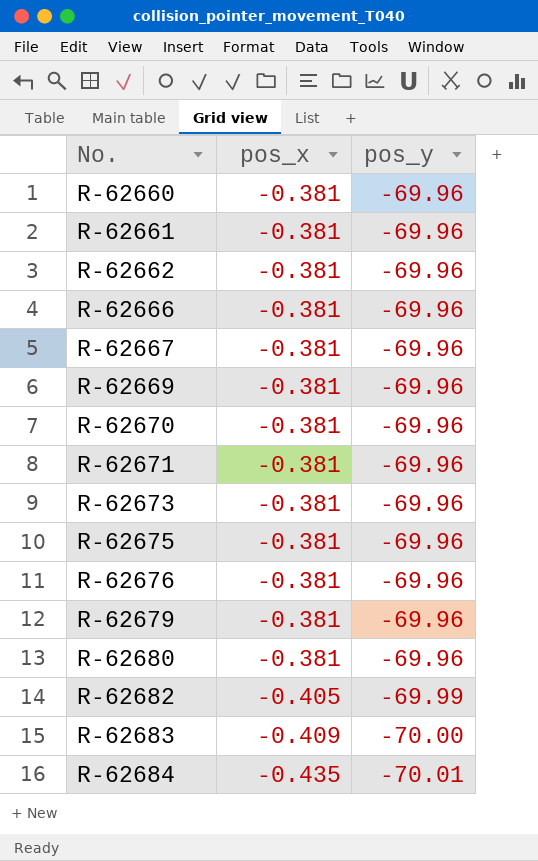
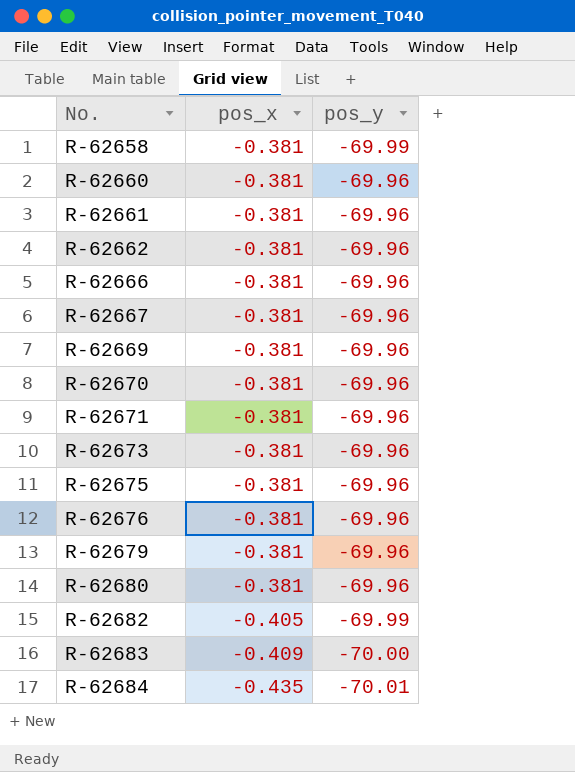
row R-62658: none -> -0.381 | -69.99

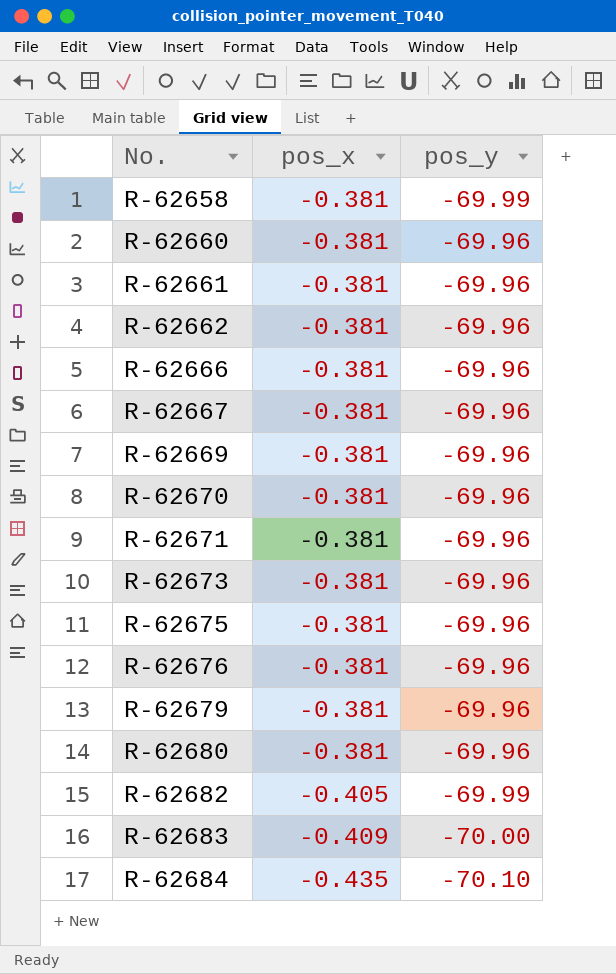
R-62684 | pos_y: -70.01 -> -70.10

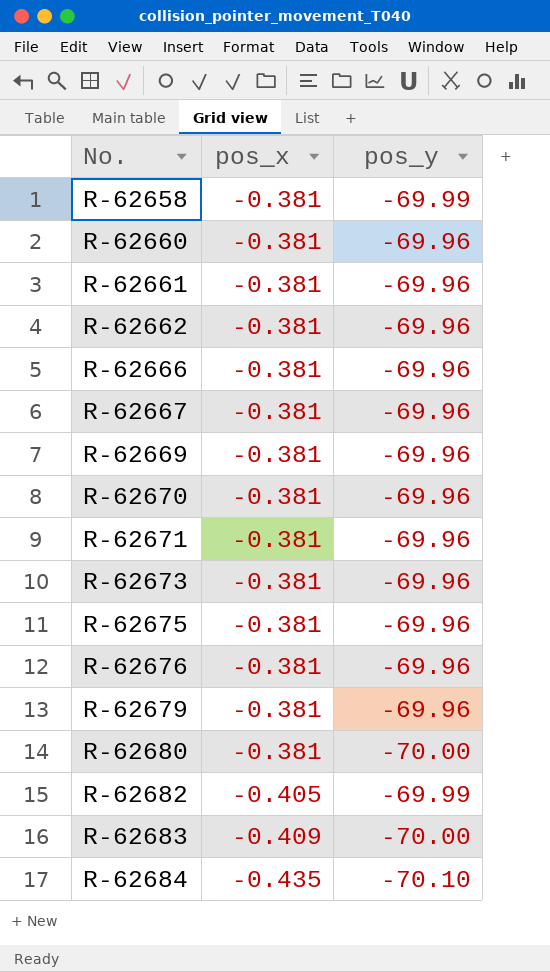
R-62680 | pos_y: -69.96 -> -70.00

